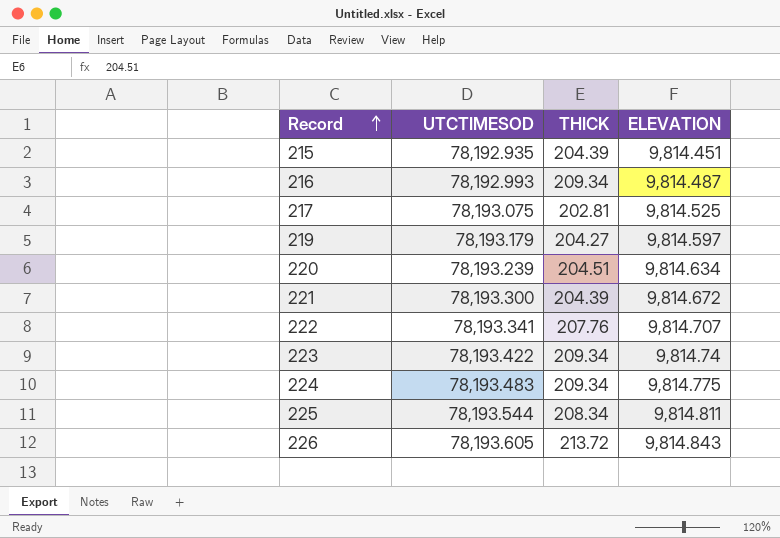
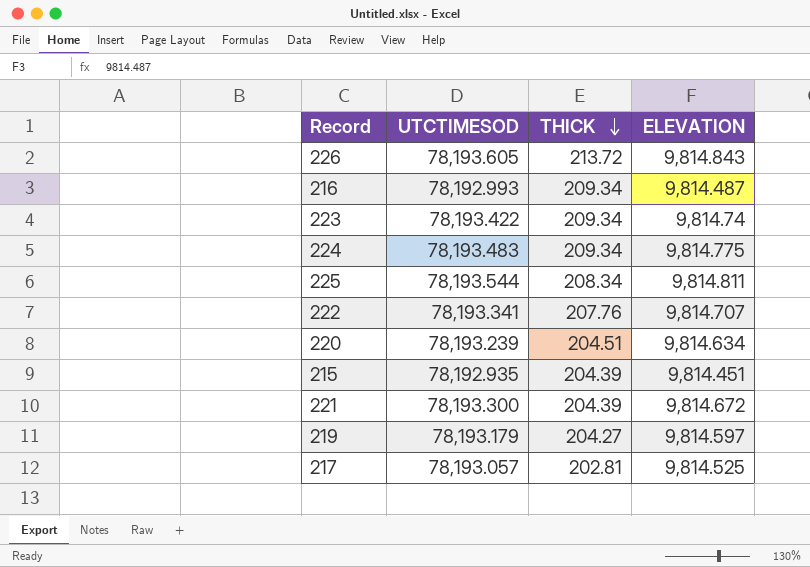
row order: Record ascending -> THICK descending
217 | UTCTIMESOD: 78,193.075 -> 78,193.057

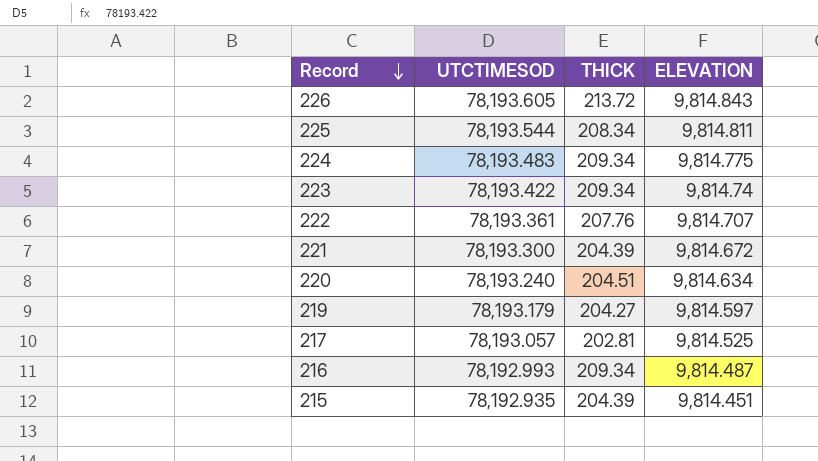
row order: THICK descending -> Record descending
222 | UTCTIMESOD: 78,193.341 -> 78,193.361
220 | UTCTIMESOD: 78,193.239 -> 78,193.240

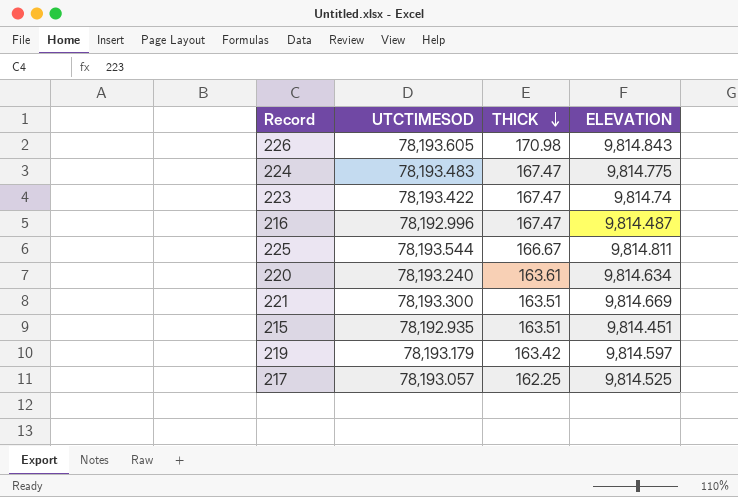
row order: Record descending -> THICK descending
row 222: 78,193.361 | 207.76 | 9,814.707 -> none
226 | THICK: 213.72 -> 170.98
224 | THICK: 209.34 -> 167.47
223 | THICK: 209.34 -> 167.47
216 | UTCTIMESOD: 78,192.993 -> 78,192.996
216 | THICK: 209.34 -> 167.47
225 | THICK: 208.34 -> 166.67
220 | THICK: 204.51 -> 163.61
221 | THICK: 204.39 -> 163.51
221 | ELEVATION: 9,814.672 -> 9,814.669
215 | THICK: 204.39 -> 163.51
219 | THICK: 204.27 -> 163.42
217 | THICK: 202.81 -> 162.25

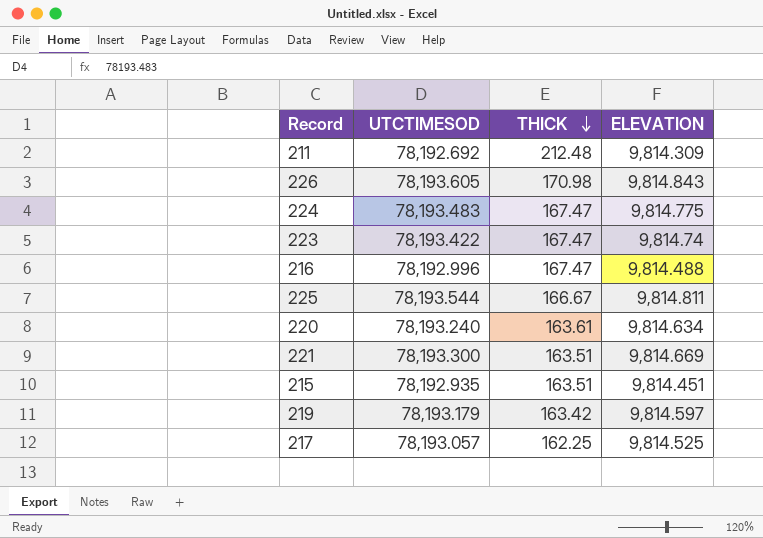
row 211: none -> 78,192.692 | 212.48 | 9,814.309
216 | ELEVATION: 9,814.487 -> 9,814.488

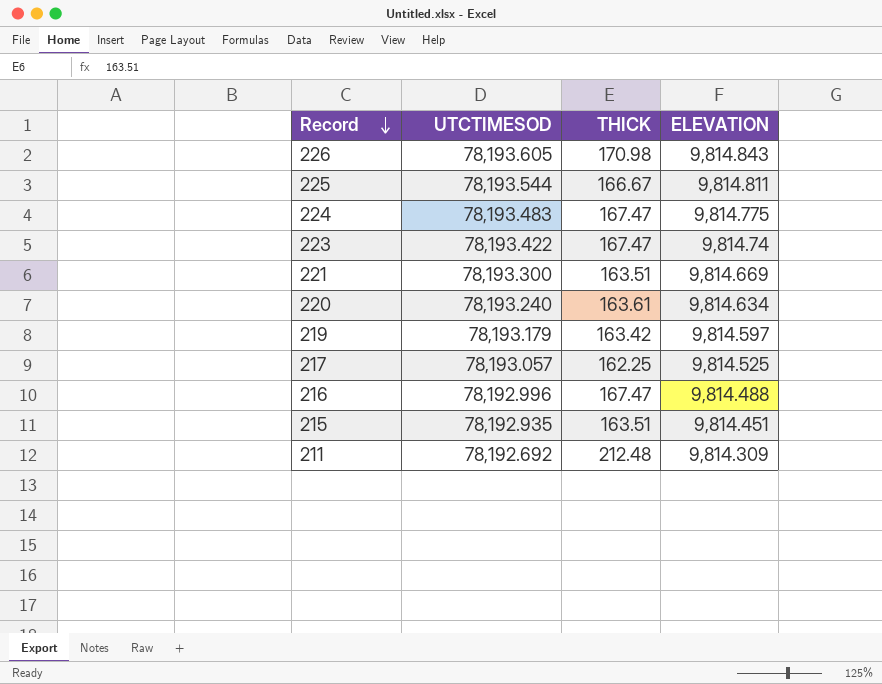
row order: THICK descending -> Record descending

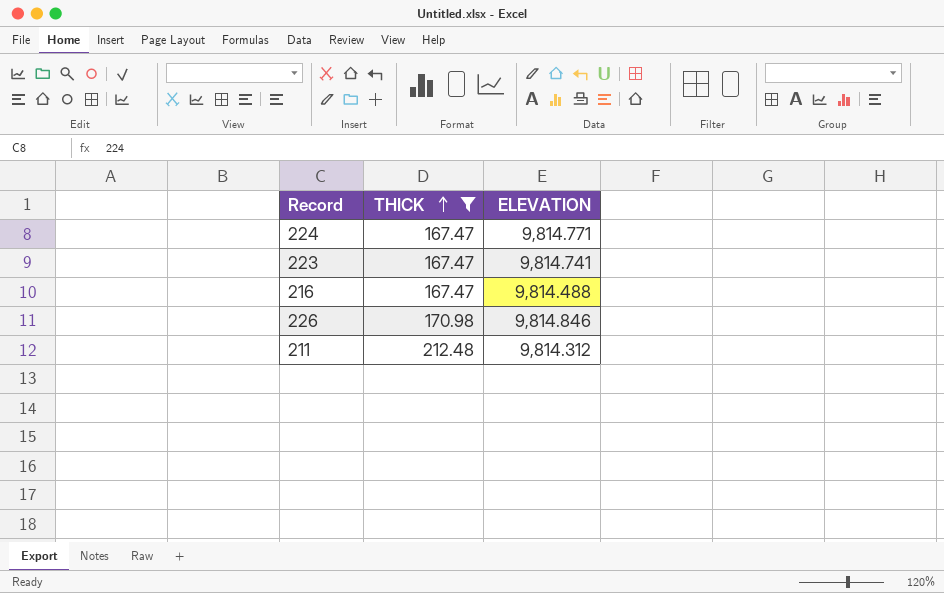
filter: none -> THICK >= 167.47
row order: Record descending -> THICK ascending
column UTCTIMESOD | position: 2 -> none
224 | ELEVATION: 9,814.775 -> 9,814.771
223 | ELEVATION: 9,814.74 -> 9,814.741
226 | ELEVATION: 9,814.843 -> 9,814.846
211 | ELEVATION: 9,814.309 -> 9,814.312

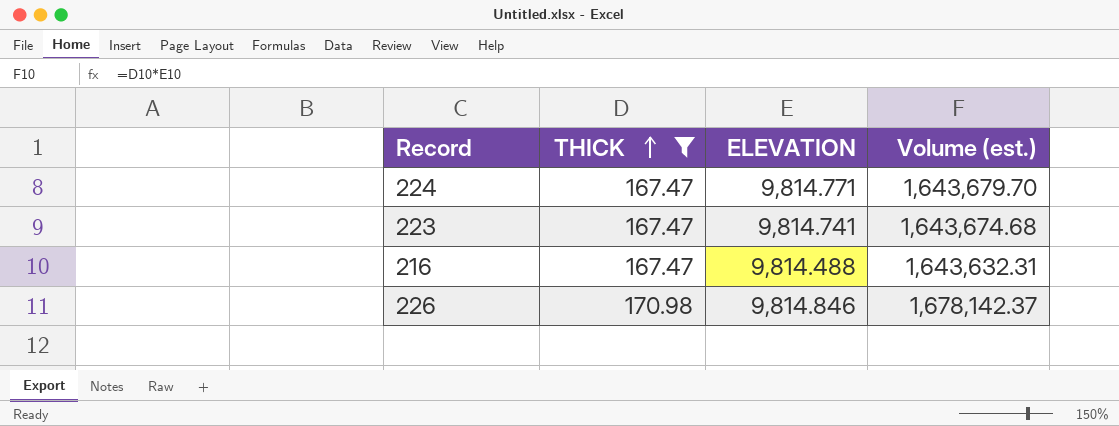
column Volume (est.) | formula: none -> [THICK] * [ELEVATION]
row 211: 212.48 | 9,814.312 -> none

